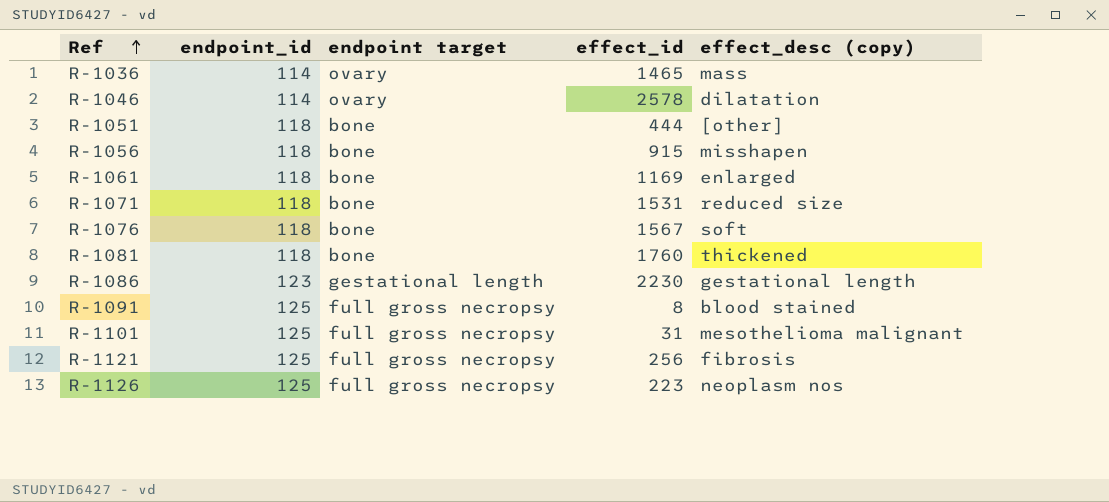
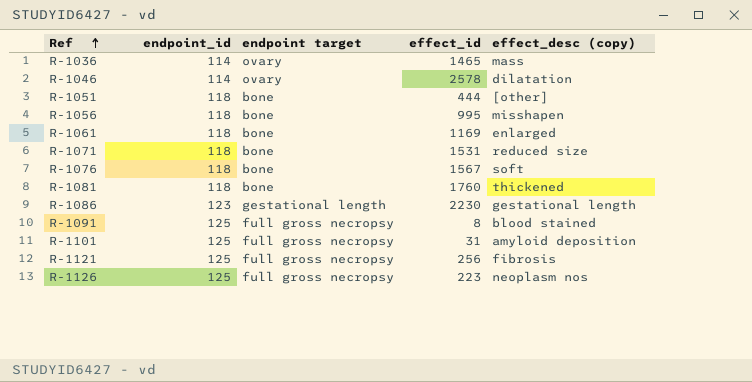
R-1056 | effect_id: 915 -> 995
R-1101 | effect_desc (copy): mesothelioma malignant -> amyloid deposition

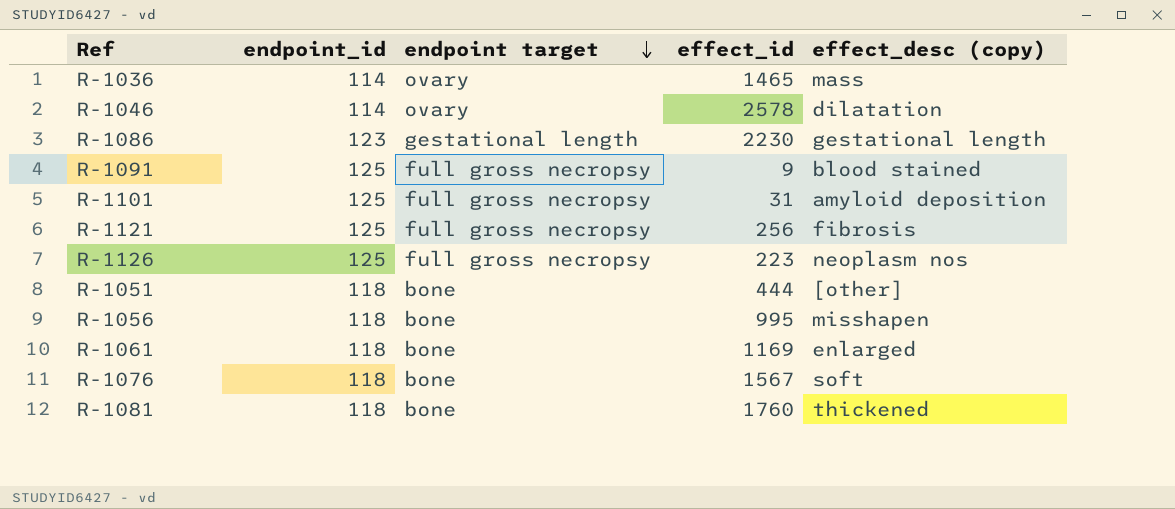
row order: Ref ascending -> endpoint target descending
row R-1071: 118 | bone | 1531 | reduced size -> none
R-1091 | effect_id: 8 -> 9

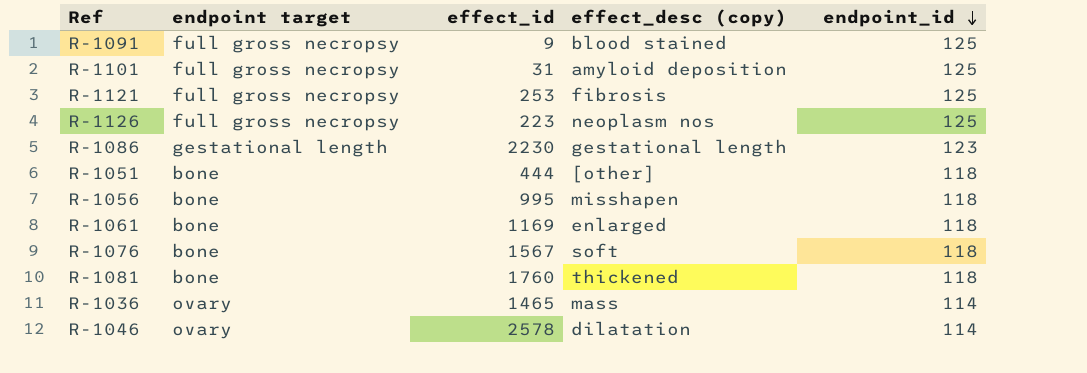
row order: endpoint target descending -> endpoint_id descending
column endpoint_id | position: 2 -> 5
R-1121 | effect_id: 256 -> 253

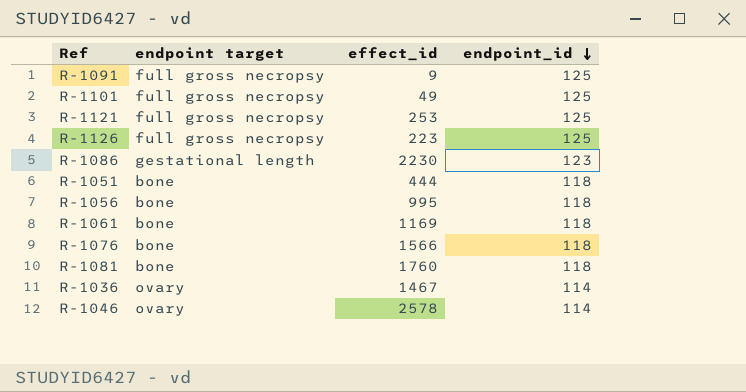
column effect_desc (copy) | position: 4 -> none
R-1101 | effect_id: 31 -> 49
R-1076 | effect_id: 1567 -> 1566
R-1036 | effect_id: 1465 -> 1467

